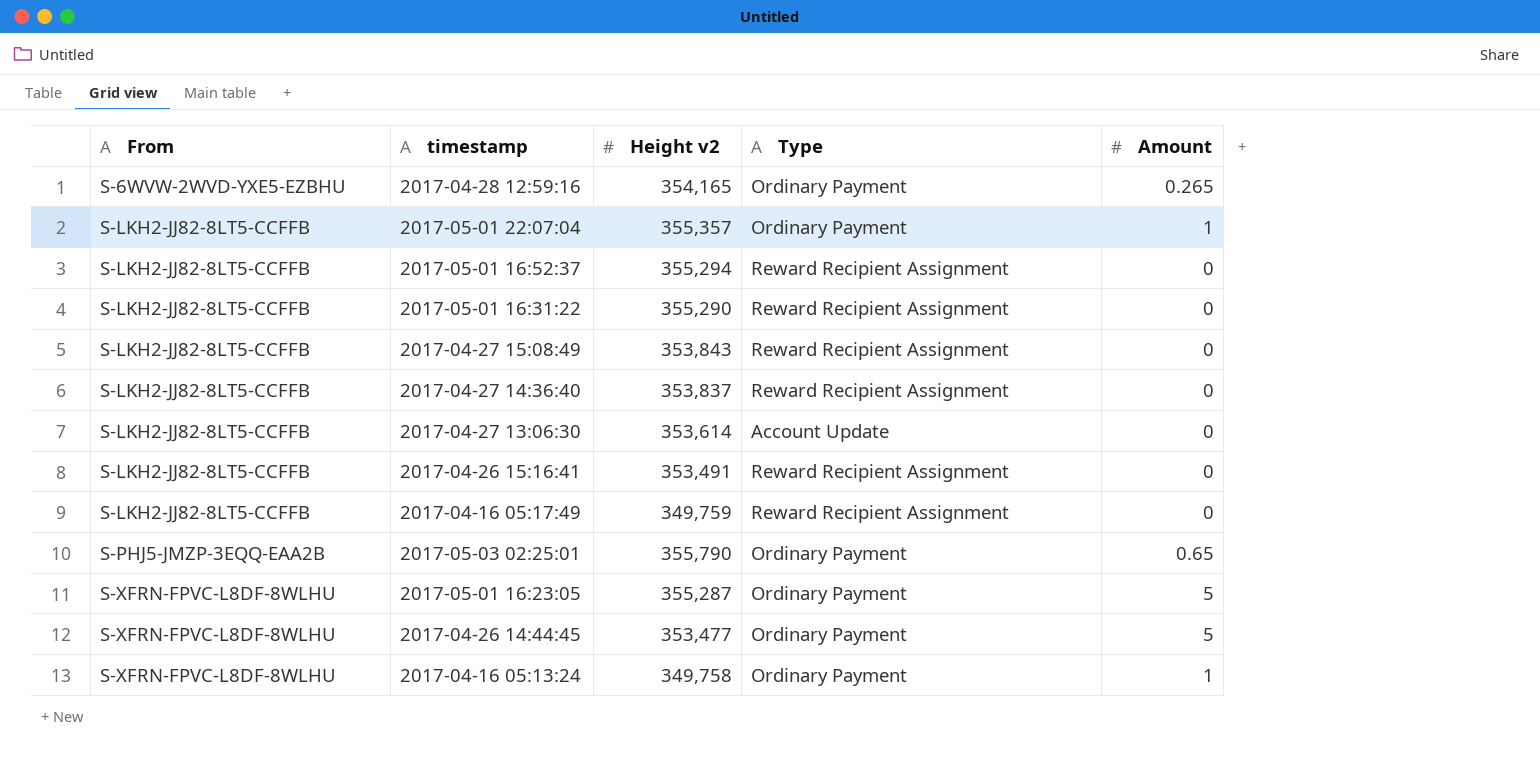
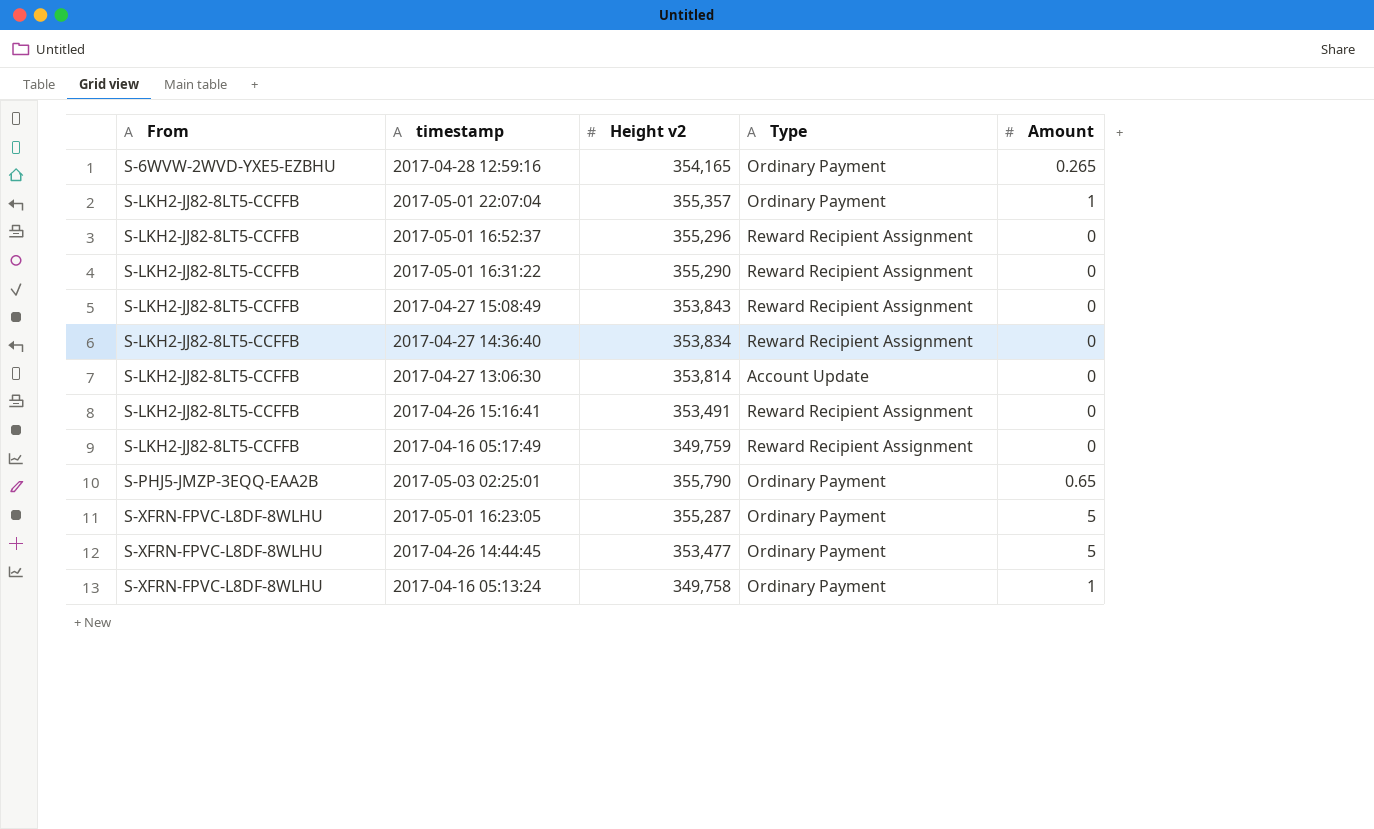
2017-05-01 16:52:37 | Height v2: 355,294 -> 355,296
2017-04-27 14:36:40 | Height v2: 353,837 -> 353,834
2017-04-27 13:06:30 | Height v2: 353,614 -> 353,814

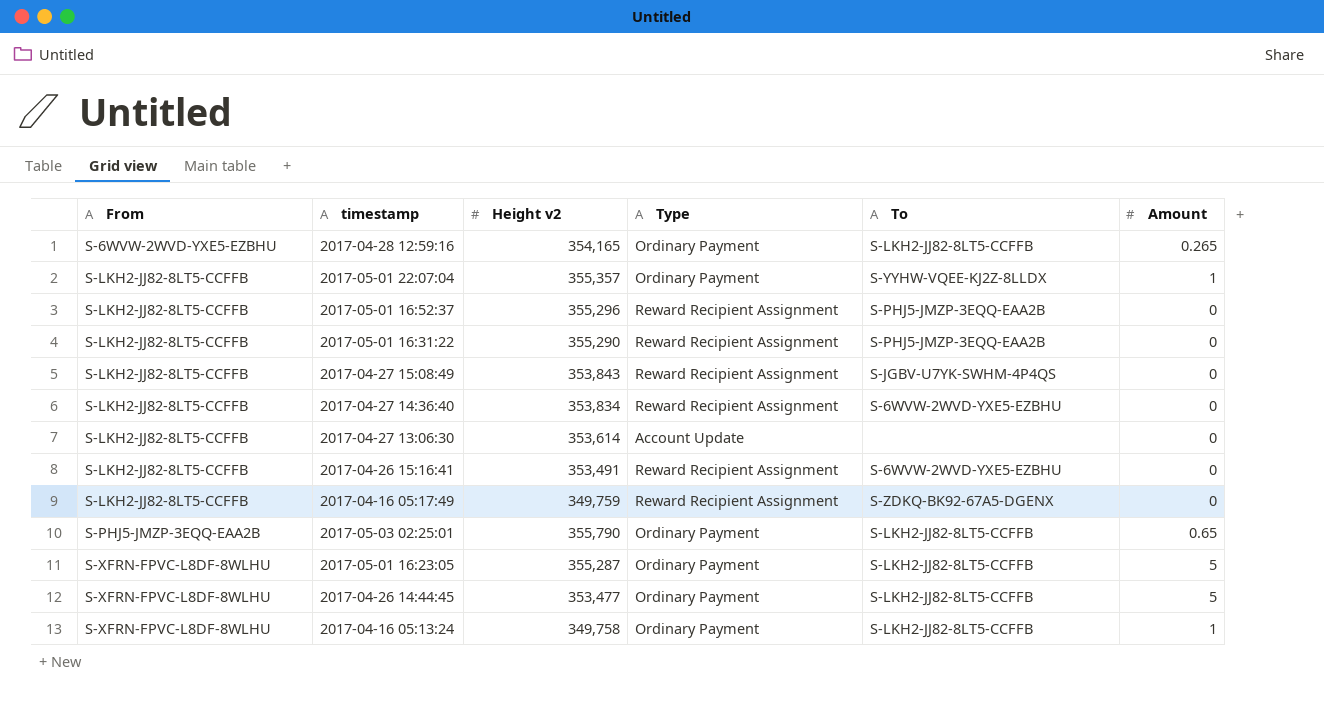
column To | position: none -> 5
2017-04-27 13:06:30 | Height v2: 353,814 -> 353,614

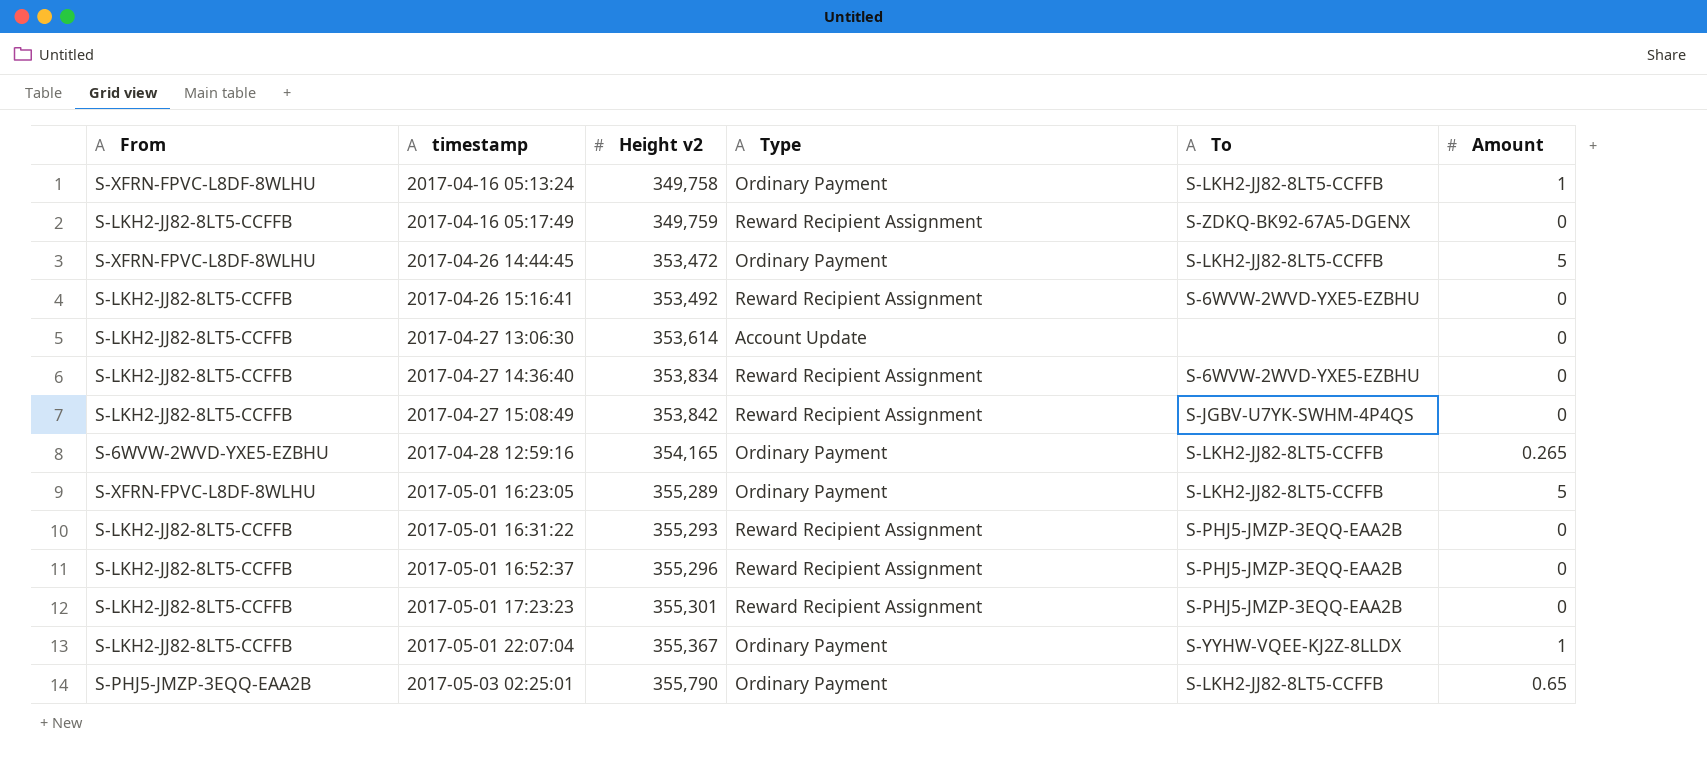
row order: From ascending -> timestamp ascending
2017-04-26 14:44:45 | Height v2: 353,477 -> 353,472
2017-04-26 15:16:41 | Height v2: 353,491 -> 353,492
2017-04-27 15:08:49 | Height v2: 353,843 -> 353,842
2017-05-01 16:23:05 | Height v2: 355,287 -> 355,289
2017-05-01 16:31:22 | Height v2: 355,290 -> 355,293
row 2017-05-01 17:23:23: none -> S-LKH2-JJ82-8LT5-CCFFB | 355,301 | Reward Recipient Assignment | S-PHJ5-JMZP-3EQQ-EAA2B | 0
2017-05-01 22:07:04 | Height v2: 355,357 -> 355,367

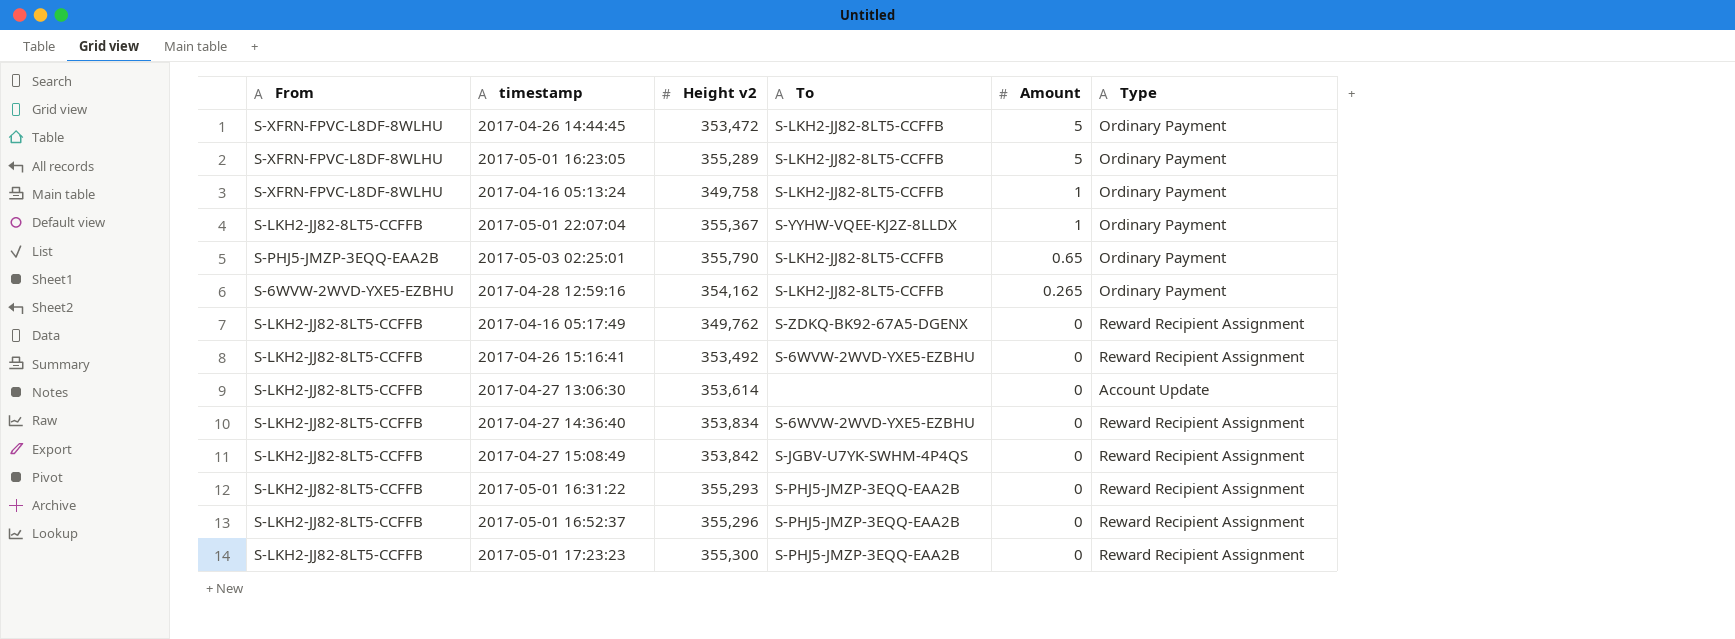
row order: timestamp ascending -> Amount descending
column Type | position: 4 -> 6
2017-04-28 12:59:16 | Height v2: 354,165 -> 354,162
2017-04-16 05:17:49 | Height v2: 349,759 -> 349,762
2017-05-01 17:23:23 | Height v2: 355,301 -> 355,300

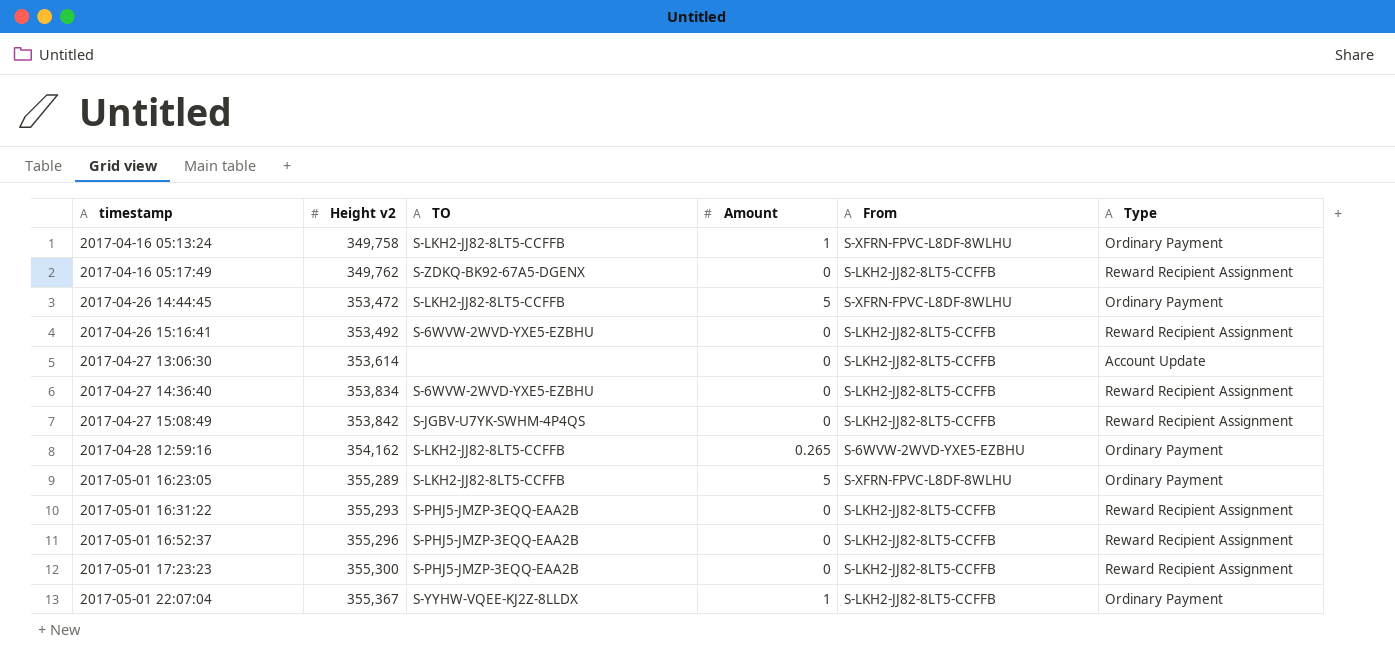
row order: Amount descending -> timestamp ascending
column name: To -> TO
column From | position: 1 -> 5
row 2017-05-03 02:25:01: S-PHJ5-JMZP-3EQQ-EAA2B | 355,790 | S-LKH2-JJ82-8LT5-CCFFB | 0.65 | Ordinary Payment -> none

